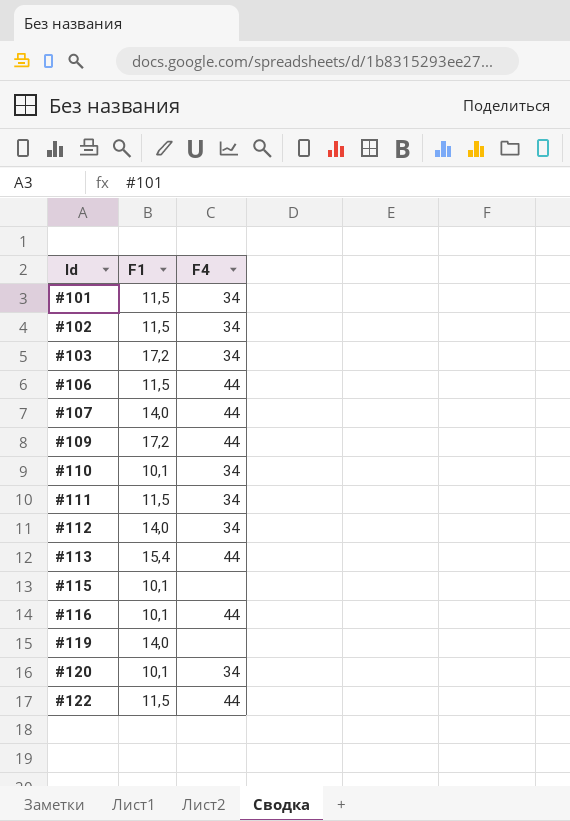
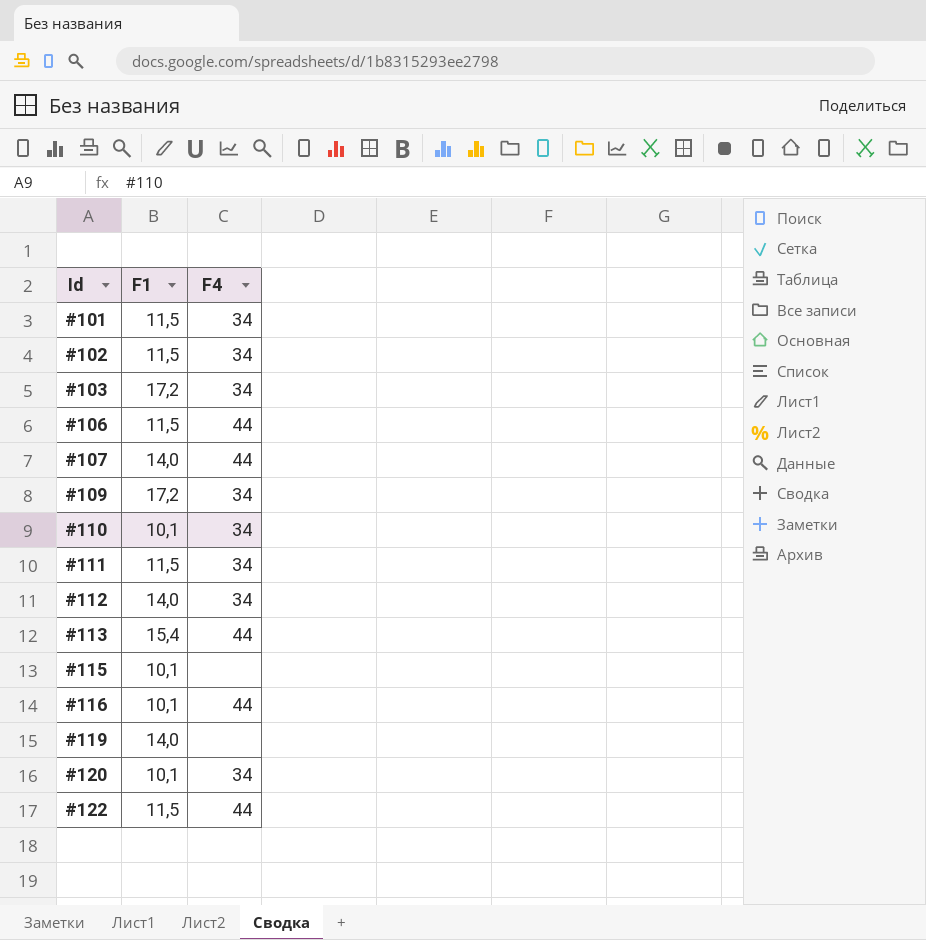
#109 | F4: 44 -> 34

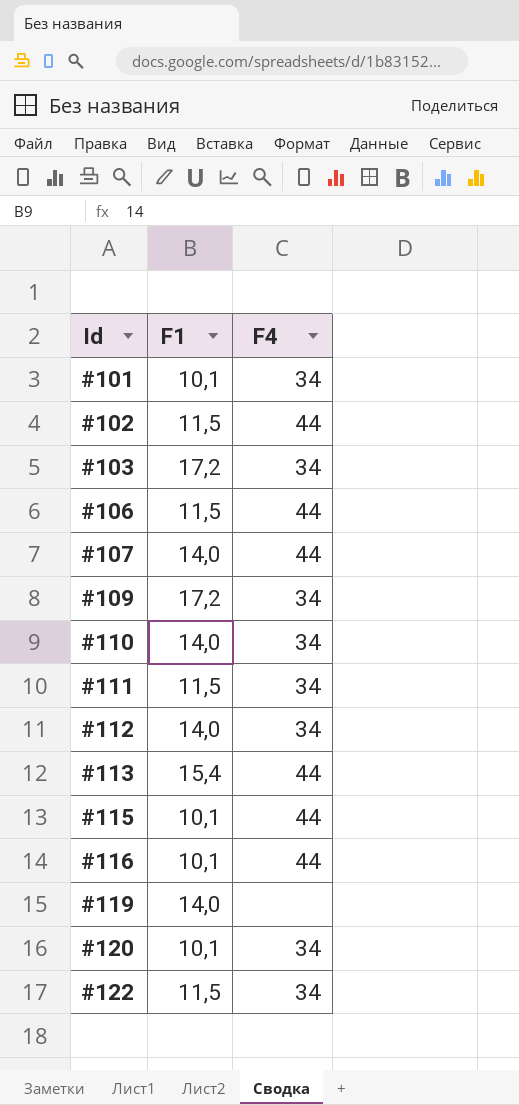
#101 | F1: 11,5 -> 10,1
#102 | F4: 34 -> 44
#110 | F1: 10,1 -> 14,0
#115 | F4: none -> 44
#122 | F4: 44 -> 34

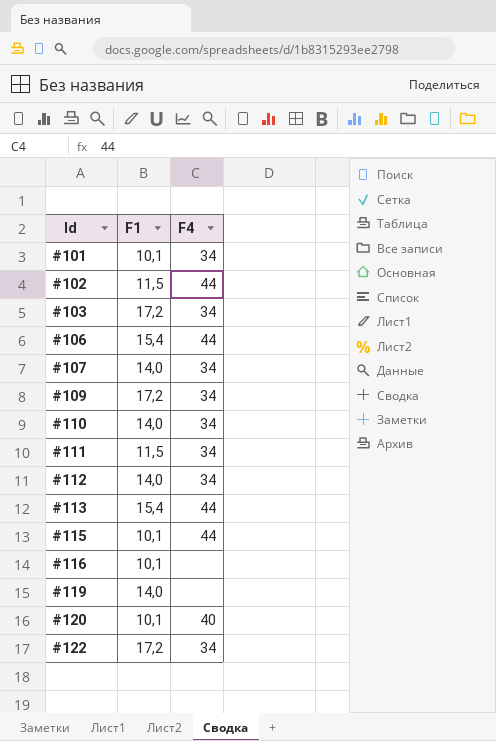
#106 | F1: 11,5 -> 15,4
#107 | F4: 44 -> 34
#116 | F4: 44 -> none
#120 | F4: 34 -> 40
#122 | F1: 11,5 -> 17,2

